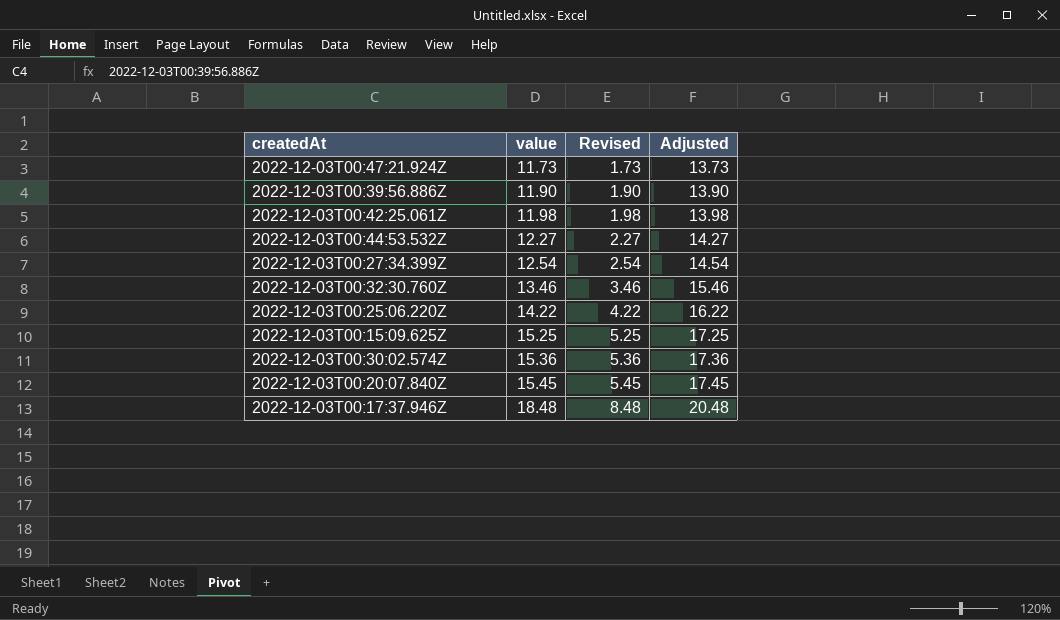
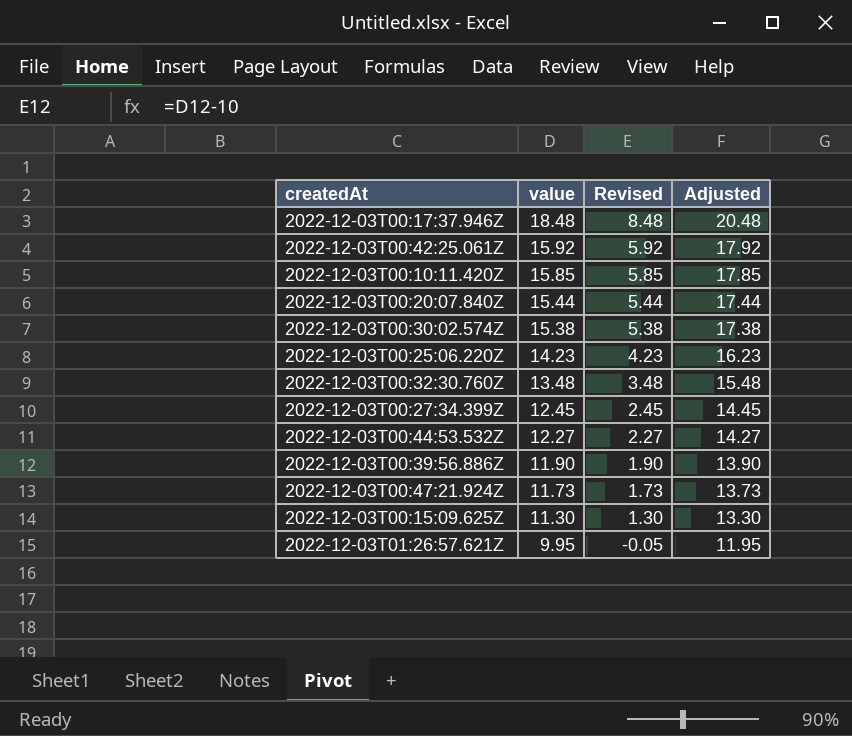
row order: value ascending -> value descending
2022-12-03T00:42:25.061Z | value: 11.98 -> 15.92
2022-12-03T00:42:25.061Z | Revised: 1.98 -> 5.92
2022-12-03T00:42:25.061Z | Adjusted: 13.98 -> 17.92
row 2022-12-03T00:10:11.420Z: none -> 15.85 | 5.85 | 17.85
2022-12-03T00:20:07.840Z | value: 15.45 -> 15.44
2022-12-03T00:20:07.840Z | Revised: 5.45 -> 5.44
2022-12-03T00:20:07.840Z | Adjusted: 17.45 -> 17.44
2022-12-03T00:30:02.574Z | value: 15.36 -> 15.38
2022-12-03T00:30:02.574Z | Revised: 5.36 -> 5.38
2022-12-03T00:30:02.574Z | Adjusted: 17.36 -> 17.38
2022-12-03T00:25:06.220Z | value: 14.22 -> 14.23
2022-12-03T00:25:06.220Z | Revised: 4.22 -> 4.23
2022-12-03T00:25:06.220Z | Adjusted: 16.22 -> 16.23
2022-12-03T00:32:30.760Z | value: 13.46 -> 13.48
2022-12-03T00:32:30.760Z | Revised: 3.46 -> 3.48
2022-12-03T00:32:30.760Z | Adjusted: 15.46 -> 15.48
2022-12-03T00:27:34.399Z | value: 12.54 -> 12.45
2022-12-03T00:27:34.399Z | Revised: 2.54 -> 2.45
2022-12-03T00:27:34.399Z | Adjusted: 14.54 -> 14.45
2022-12-03T00:15:09.625Z | value: 15.25 -> 11.30
2022-12-03T00:15:09.625Z | Revised: 5.25 -> 1.30
2022-12-03T00:15:09.625Z | Adjusted: 17.25 -> 13.30
row 2022-12-03T01:26:57.621Z: none -> 9.95 | -0.05 | 11.95

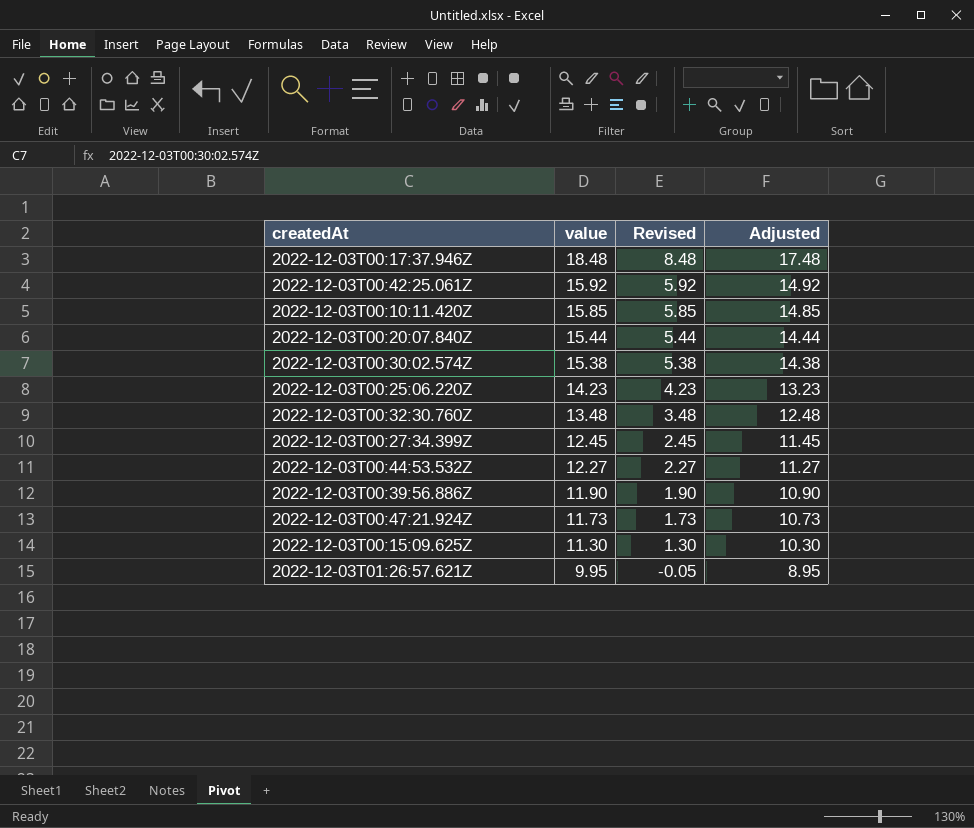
column Adjusted | formula: [value] + 2 -> [value] - 1

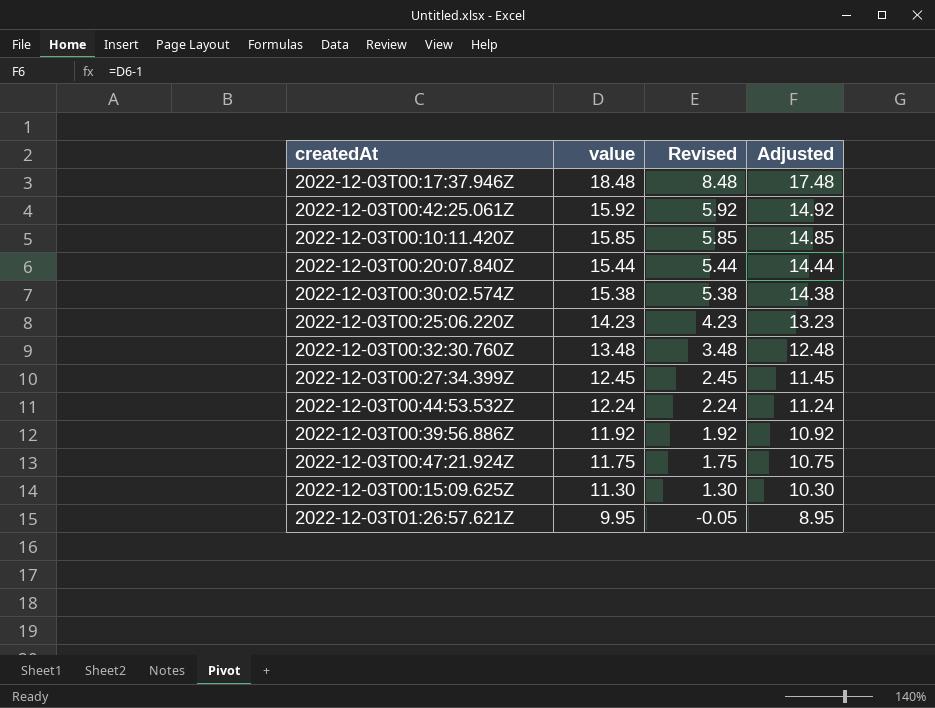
2022-12-03T00:44:53.532Z | value: 12.27 -> 12.24
2022-12-03T00:44:53.532Z | Revised: 2.27 -> 2.24
2022-12-03T00:44:53.532Z | Adjusted: 11.27 -> 11.24
2022-12-03T00:39:56.886Z | value: 11.90 -> 11.92
2022-12-03T00:39:56.886Z | Revised: 1.90 -> 1.92
2022-12-03T00:39:56.886Z | Adjusted: 10.90 -> 10.92
2022-12-03T00:47:21.924Z | value: 11.73 -> 11.75
2022-12-03T00:47:21.924Z | Revised: 1.73 -> 1.75
2022-12-03T00:47:21.924Z | Adjusted: 10.73 -> 10.75

